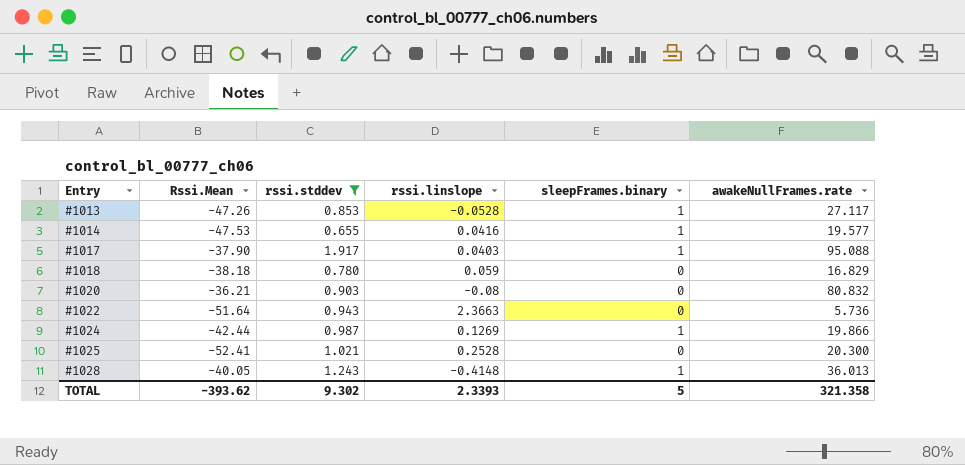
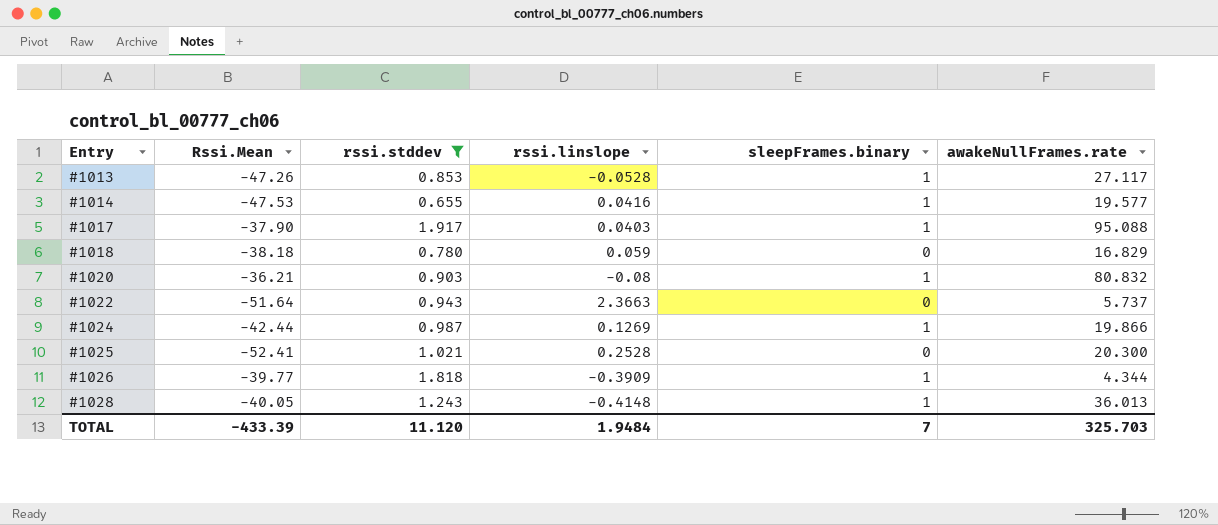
#1020 | sleepFrames.binary: 0 -> 1
#1022 | awakeNullFrames.rate: 5.736 -> 5.737
row #1026: none -> -39.77 | 1.818 | -0.3909 | 1 | 4.344
TOTAL | Rssi.Mean: -393.62 -> -433.39
TOTAL | rssi.stddev: 9.302 -> 11.120
TOTAL | rssi.linslope: 2.3393 -> 1.9484
TOTAL | sleepFrames.binary: 5 -> 7
TOTAL | awakeNullFrames.rate: 321.358 -> 325.703

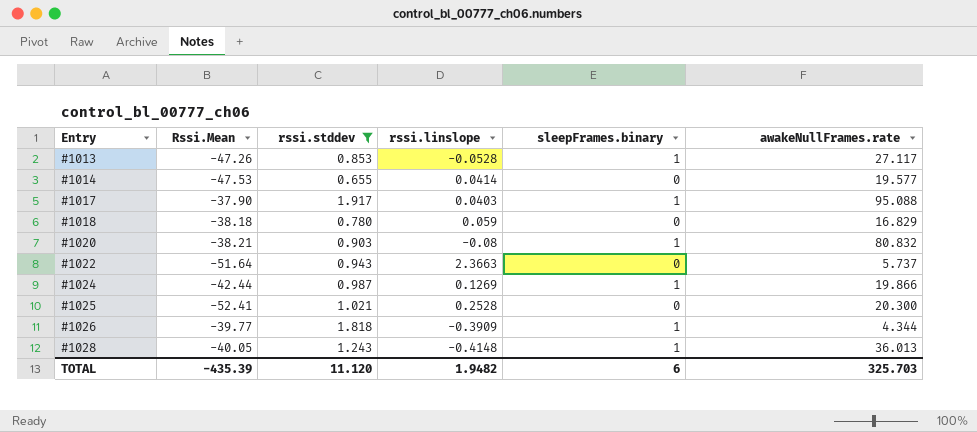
#1014 | rssi.linslope: 0.0416 -> 0.0414
#1014 | sleepFrames.binary: 1 -> 0
#1020 | Rssi.Mean: -36.21 -> -38.21
TOTAL | Rssi.Mean: -433.39 -> -435.39
TOTAL | rssi.linslope: 1.9484 -> 1.9482
TOTAL | sleepFrames.binary: 7 -> 6

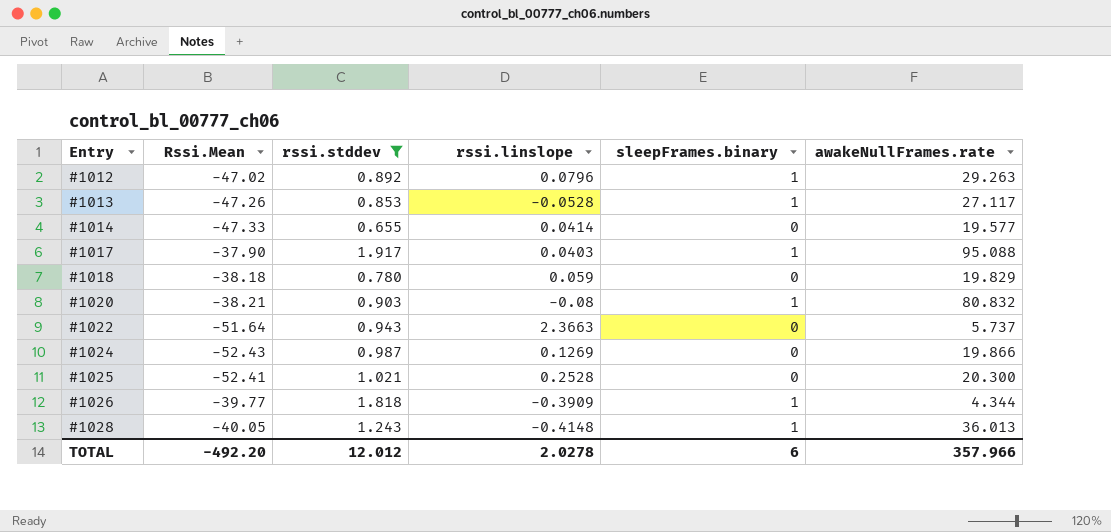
row #1012: none -> -47.02 | 0.892 | 0.0796 | 1 | 29.263
#1014 | Rssi.Mean: -47.53 -> -47.33
#1018 | awakeNullFrames.rate: 16.829 -> 19.829
#1024 | Rssi.Mean: -42.44 -> -52.43
#1024 | sleepFrames.binary: 1 -> 0
TOTAL | Rssi.Mean: -435.39 -> -492.20
TOTAL | rssi.stddev: 11.120 -> 12.012
TOTAL | rssi.linslope: 1.9482 -> 2.0278
TOTAL | awakeNullFrames.rate: 325.703 -> 357.966

